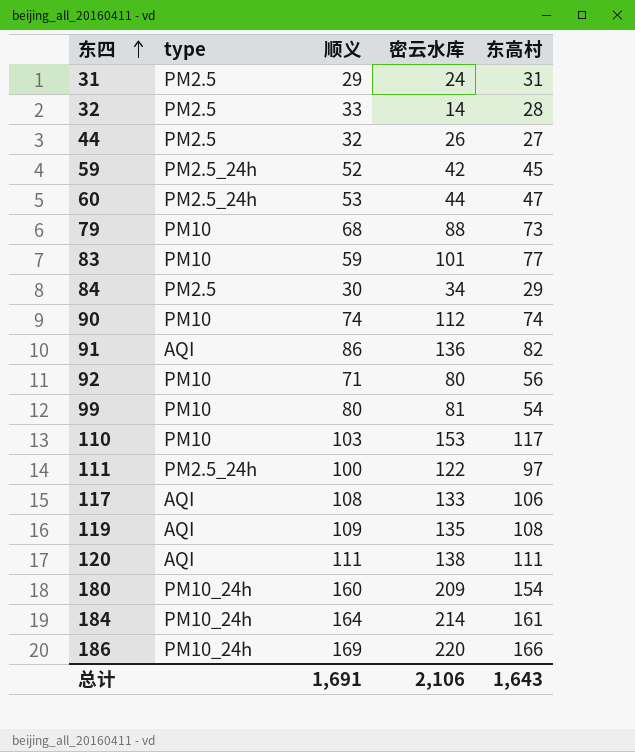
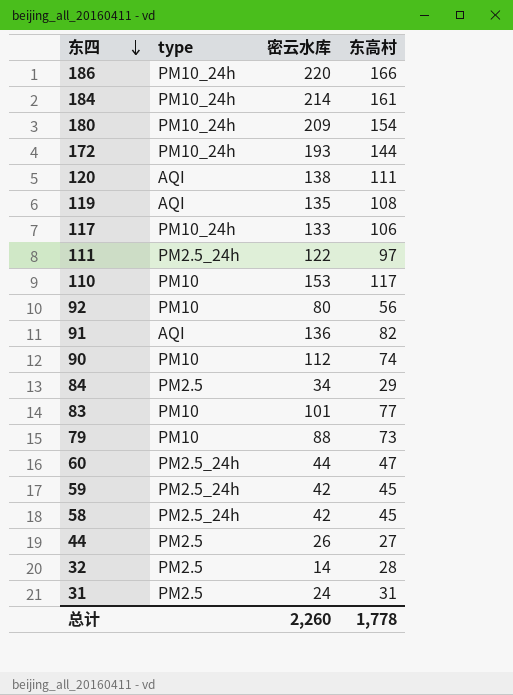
row order: 东四 ascending -> 东四 descending
column 顺义 | position: 3 -> none
row 99: PM10 | 80 | 81 | 54 -> none
row 172: none -> PM10_24h | 193 | 144
117 | type: AQI -> PM10_24h
row 58: none -> PM2.5_24h | 42 | 45
总计 | 密云水库: 2,106 -> 2,260
总计 | 东高村: 1,643 -> 1,778

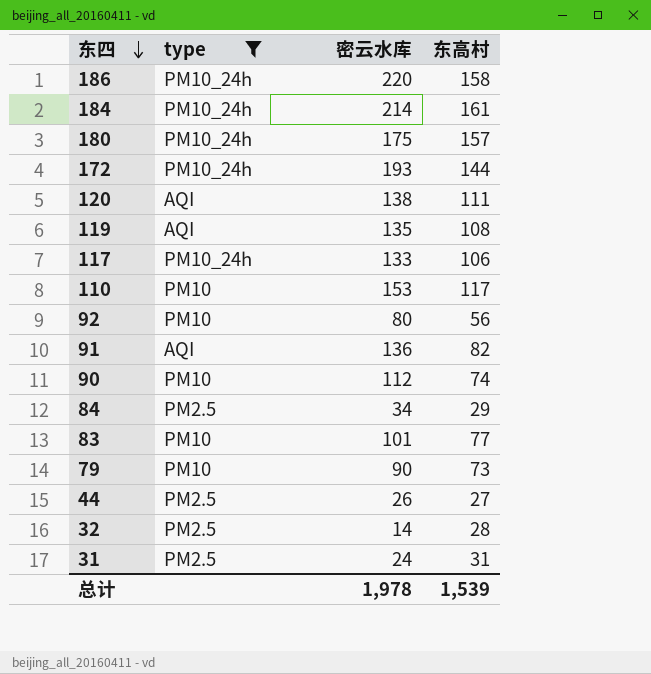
filter: none -> type != PM2.5_24h
186 | 东高村: 166 -> 158
180 | 密云水库: 209 -> 175
180 | 东高村: 154 -> 157
79 | 密云水库: 88 -> 90
总计 | 密云水库: 2,260 -> 1,978
总计 | 东高村: 1,778 -> 1,539

